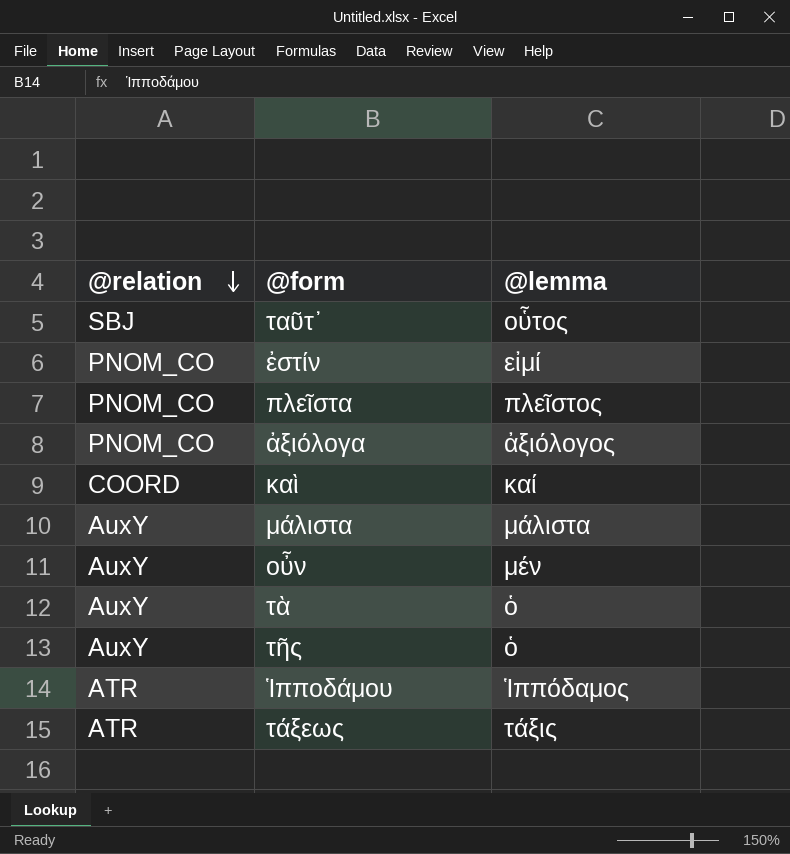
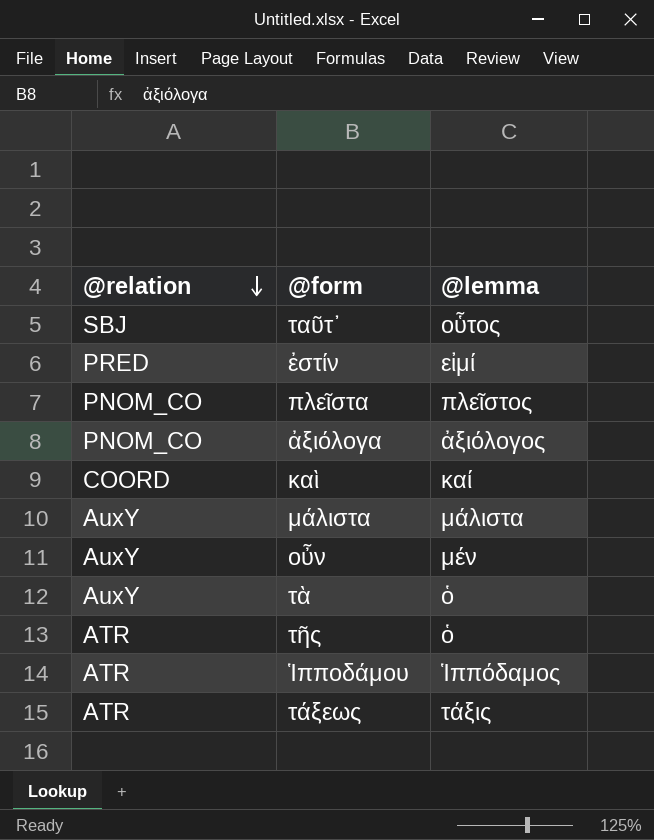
ἐστίν | @relation: PNOM_CO -> PRED
τῆς | @relation: AuxY -> ATR

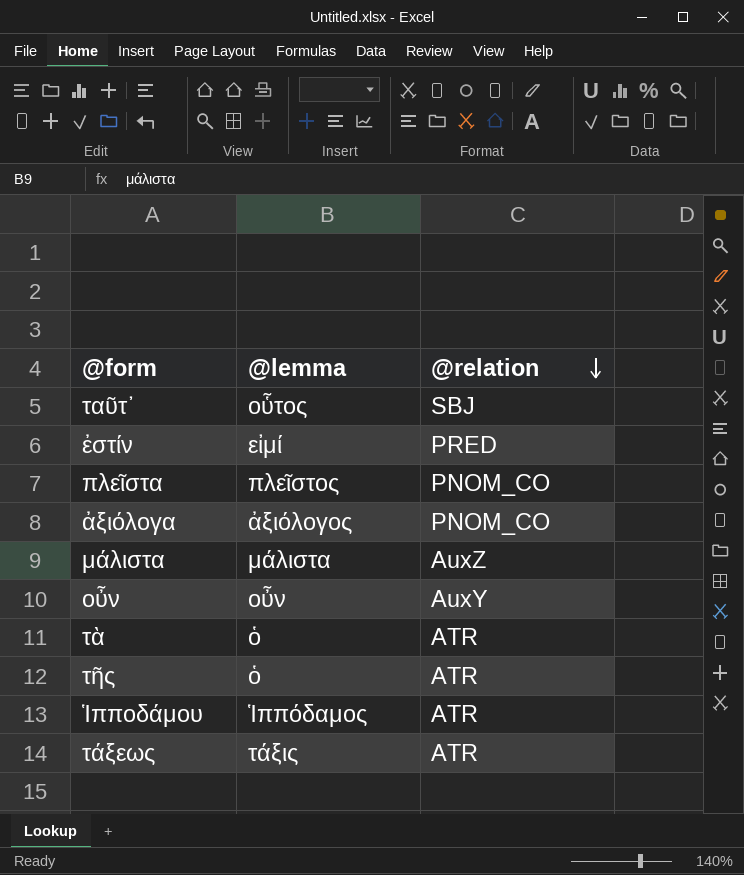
column @relation | position: 1 -> 3
row καὶ: COORD | καί -> none
μάλιστα | @relation: AuxY -> AuxZ
οὖν | @lemma: μέν -> οὖν
τὰ | @relation: AuxY -> ATR

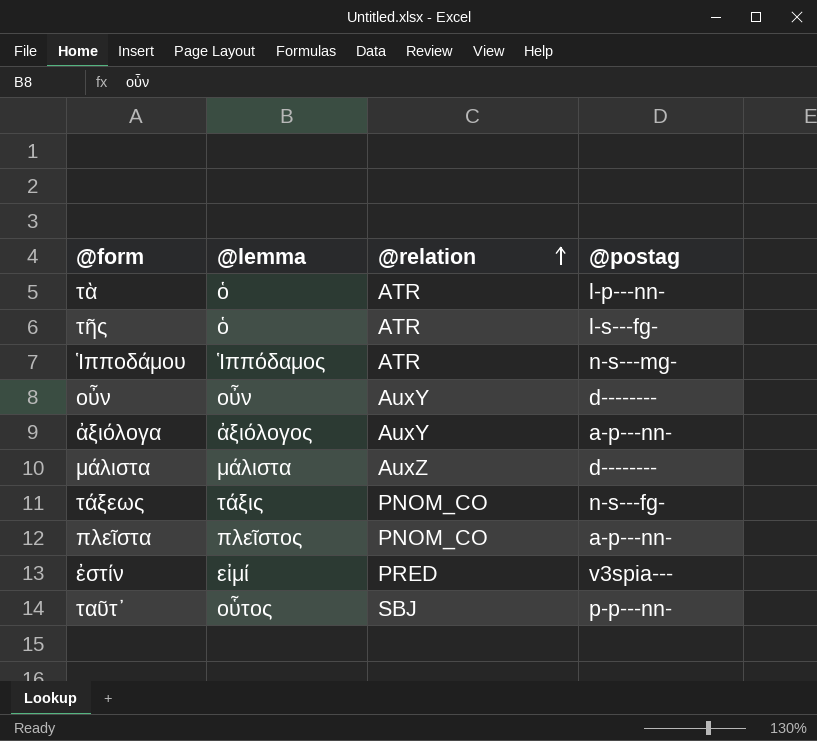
row order: @relation descending -> @relation ascending
column @postag | position: none -> 4
ἀξιόλογα | @relation: PNOM_CO -> AuxY
τάξεως | @relation: ATR -> PNOM_CO

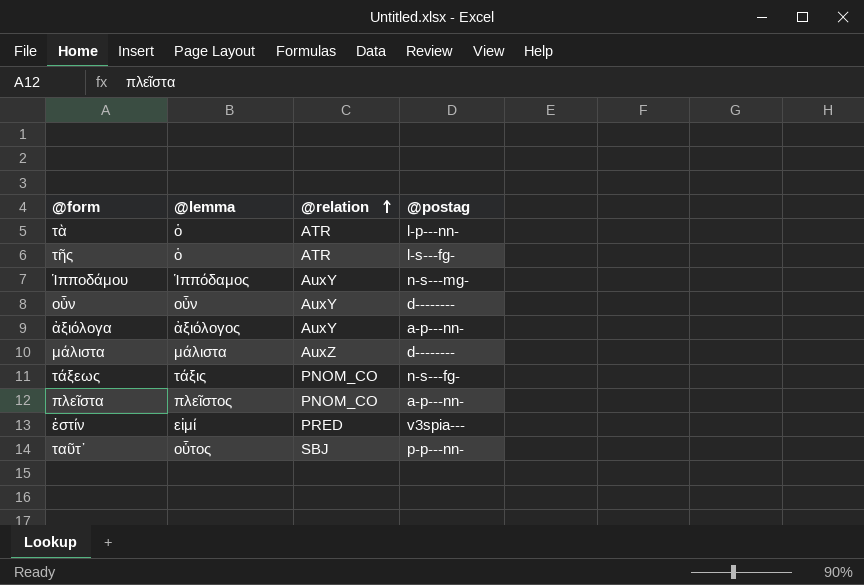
Ἱπποδάμου | @relation: ATR -> AuxY

